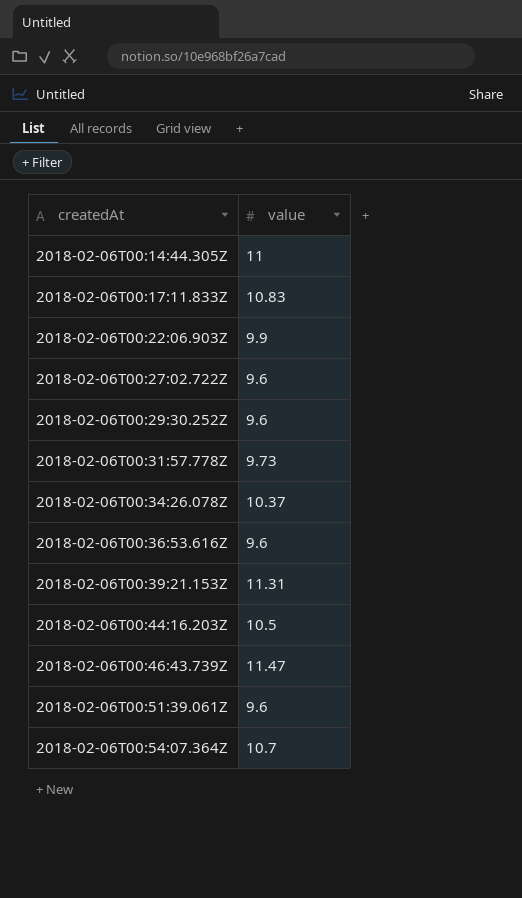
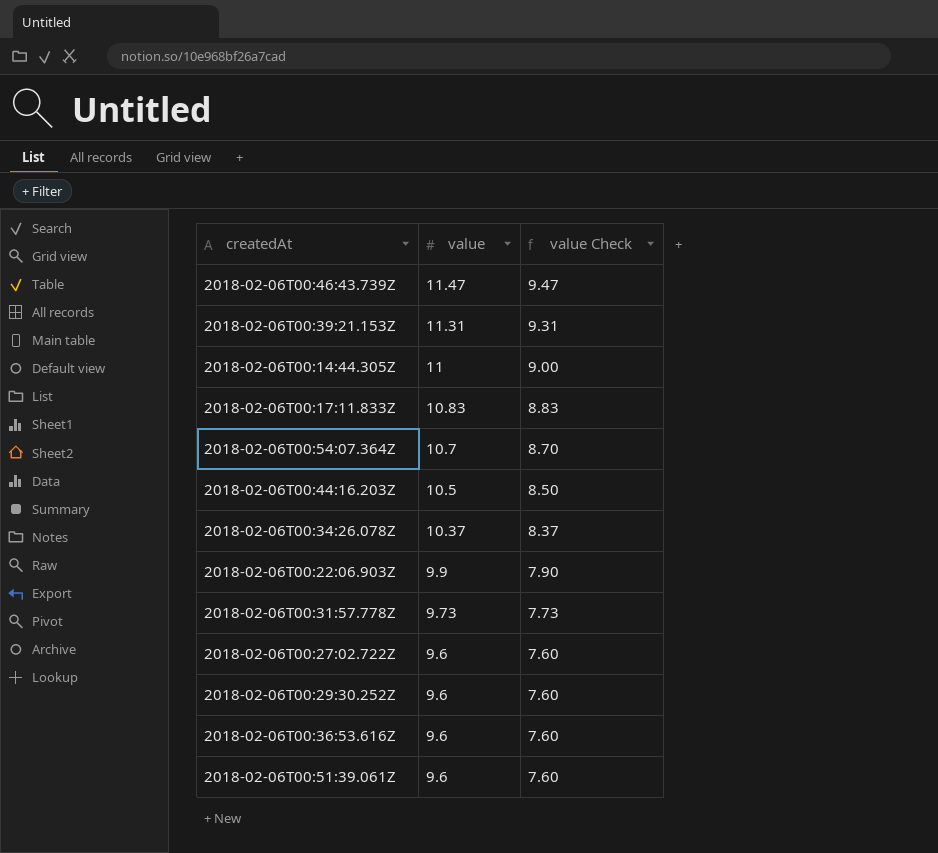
row order: createdAt ascending -> value descending
column value Check | formula: none -> [value] - 2

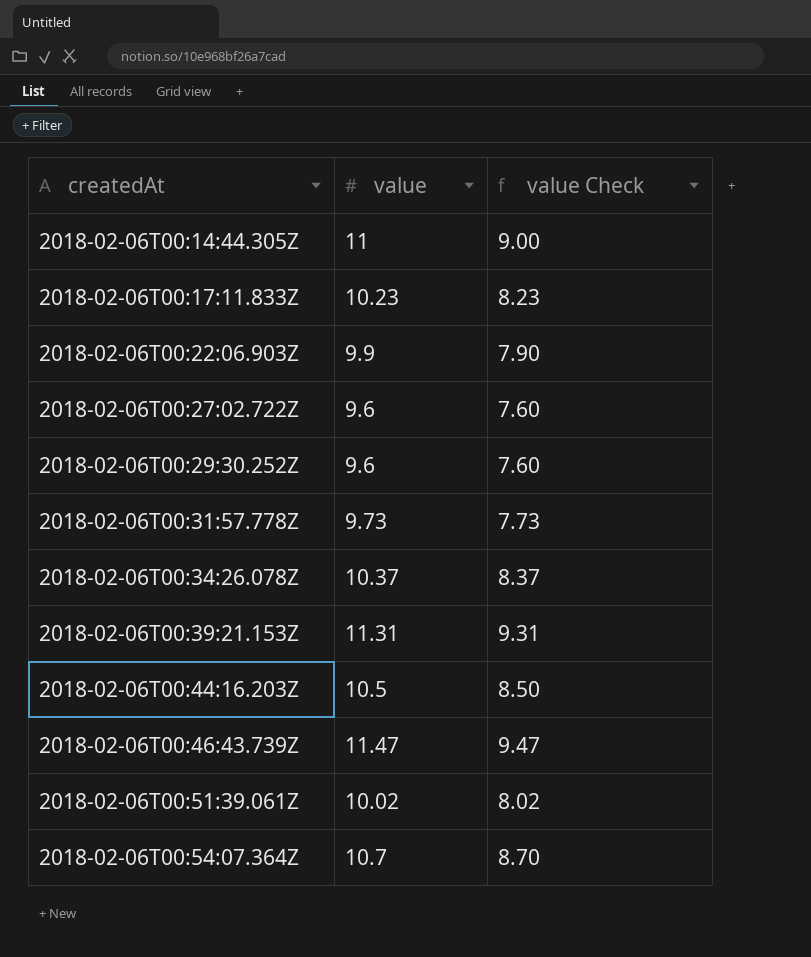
row order: value descending -> createdAt ascending
row 2018-02-06T00:36:53.616Z: 9.6 | 7.60 -> none
2018-02-06T00:17:11.833Z | value: 10.83 -> 10.23
2018-02-06T00:17:11.833Z | value Check: 8.83 -> 8.23
2018-02-06T00:51:39.061Z | value: 9.6 -> 10.02
2018-02-06T00:51:39.061Z | value Check: 7.60 -> 8.02

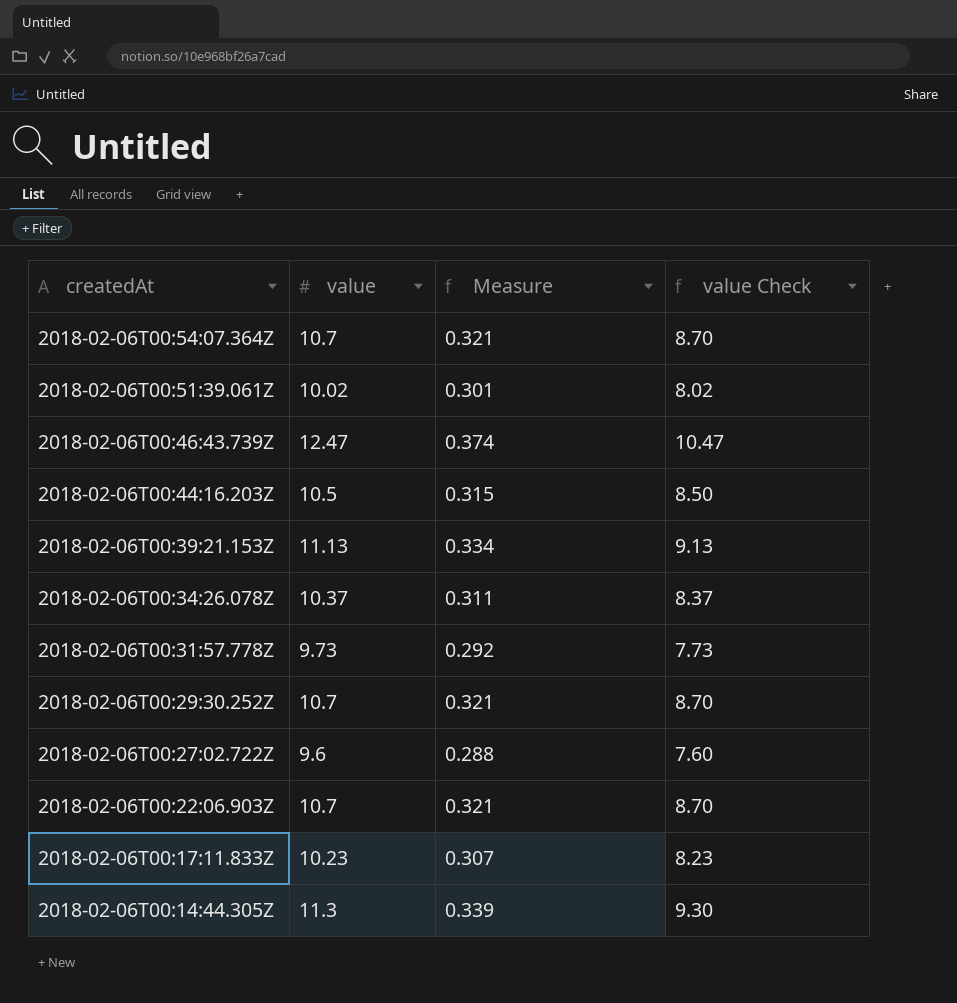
row order: createdAt ascending -> createdAt descending
column Measure | formula: none -> [value] * 0.03
2018-02-06T00:46:43.739Z | value: 11.47 -> 12.47
2018-02-06T00:46:43.739Z | value Check: 9.47 -> 10.47
2018-02-06T00:39:21.153Z | value: 11.31 -> 11.13
2018-02-06T00:39:21.153Z | value Check: 9.31 -> 9.13
2018-02-06T00:29:30.252Z | value: 9.6 -> 10.7
2018-02-06T00:29:30.252Z | value Check: 7.60 -> 8.70
2018-02-06T00:22:06.903Z | value: 9.9 -> 10.7
2018-02-06T00:22:06.903Z | value Check: 7.90 -> 8.70
2018-02-06T00:14:44.305Z | value: 11 -> 11.3
2018-02-06T00:14:44.305Z | value Check: 9.00 -> 9.30

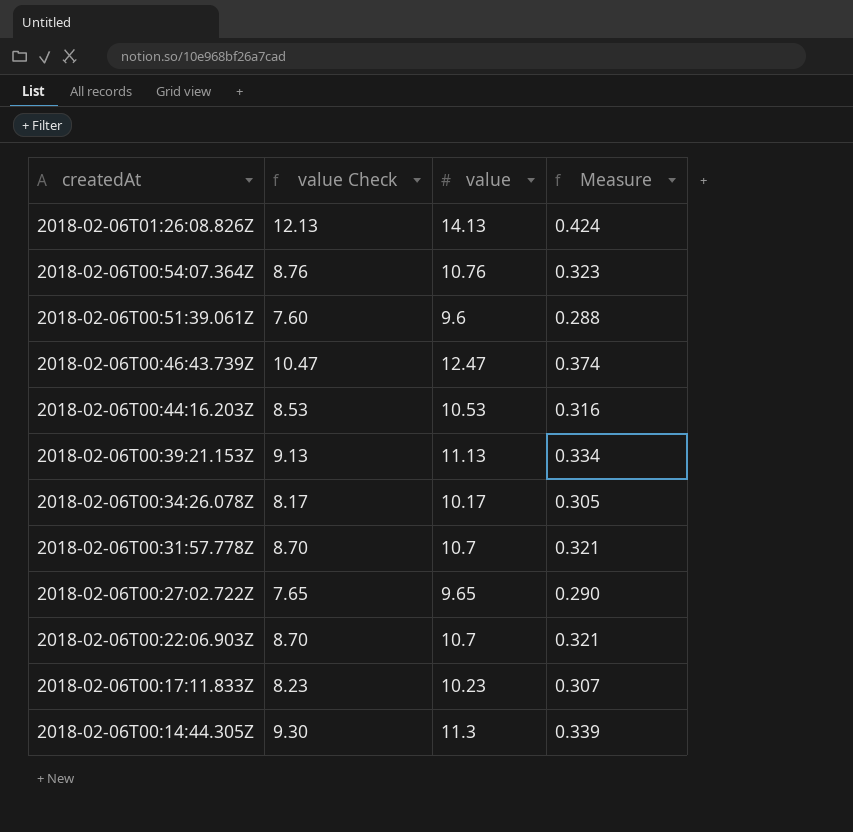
column value Check | position: 4 -> 2
row 2018-02-06T00:29:30.252Z: 10.7 | 0.321 | 8.70 -> none
row 2018-02-06T01:26:08.826Z: none -> 12.13 | 14.13 | 0.424
2018-02-06T00:54:07.364Z | value Check: 8.70 -> 8.76
2018-02-06T00:54:07.364Z | value: 10.7 -> 10.76
2018-02-06T00:54:07.364Z | Measure: 0.321 -> 0.323
2018-02-06T00:51:39.061Z | value Check: 8.02 -> 7.60
2018-02-06T00:51:39.061Z | value: 10.02 -> 9.6
2018-02-06T00:51:39.061Z | Measure: 0.301 -> 0.288
2018-02-06T00:44:16.203Z | value Check: 8.50 -> 8.53
2018-02-06T00:44:16.203Z | value: 10.5 -> 10.53
2018-02-06T00:44:16.203Z | Measure: 0.315 -> 0.316
2018-02-06T00:34:26.078Z | value Check: 8.37 -> 8.17
2018-02-06T00:34:26.078Z | value: 10.37 -> 10.17
2018-02-06T00:34:26.078Z | Measure: 0.311 -> 0.305
2018-02-06T00:31:57.778Z | value Check: 7.73 -> 8.70
2018-02-06T00:31:57.778Z | value: 9.73 -> 10.7
2018-02-06T00:31:57.778Z | Measure: 0.292 -> 0.321
2018-02-06T00:27:02.722Z | value Check: 7.60 -> 7.65
2018-02-06T00:27:02.722Z | value: 9.6 -> 9.65
2018-02-06T00:27:02.722Z | Measure: 0.288 -> 0.290

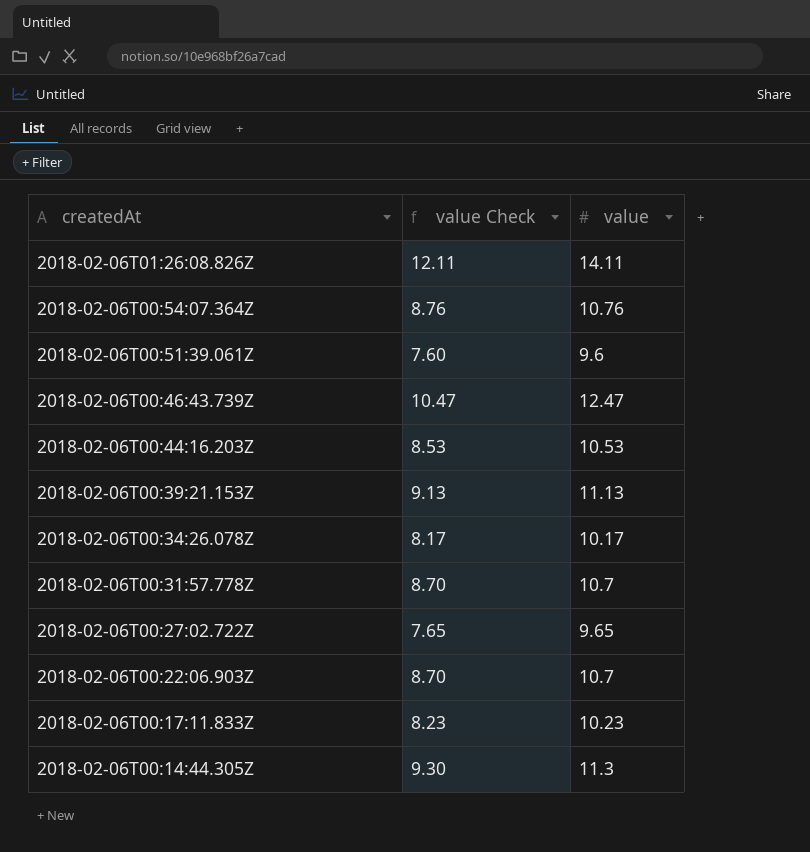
column Measure | formula: [value] * 0.03 -> none
2018-02-06T01:26:08.826Z | value Check: 12.13 -> 12.11
2018-02-06T01:26:08.826Z | value: 14.13 -> 14.11

